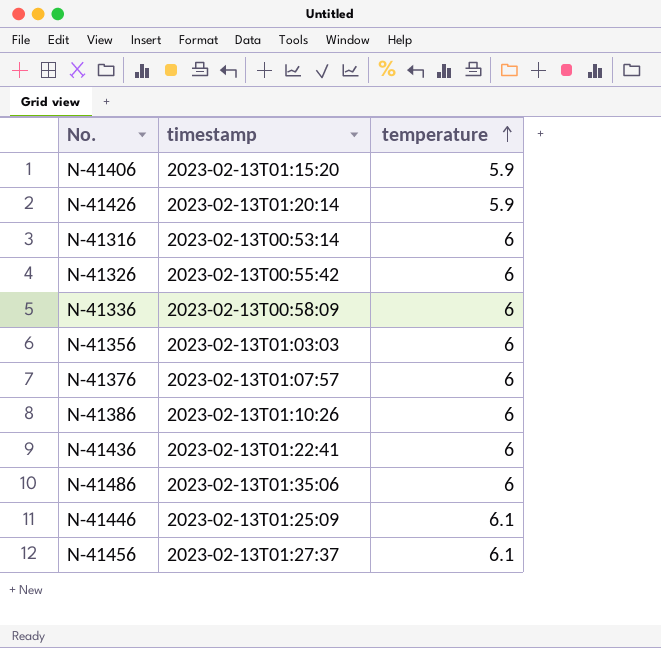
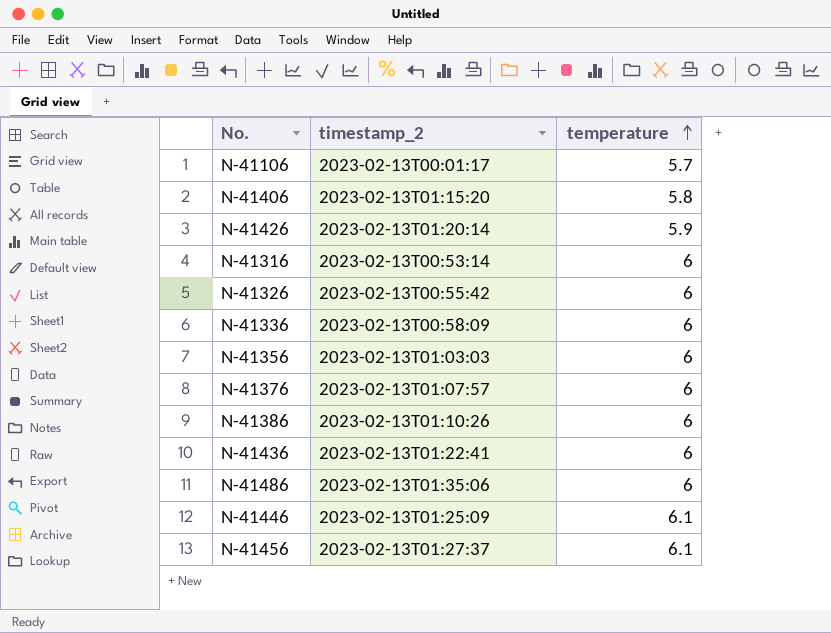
column name: timestamp -> timestamp_2
row N-41106: none -> 2023-02-13T00:01:17 | 5.7
N-41406 | temperature: 5.9 -> 5.8

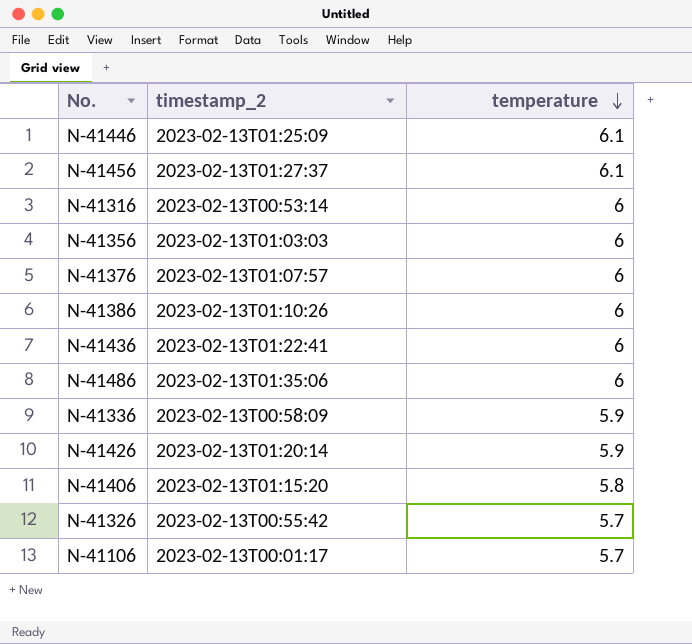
row order: temperature ascending -> temperature descending
N-41336 | temperature: 6 -> 5.9
N-41326 | temperature: 6 -> 5.7

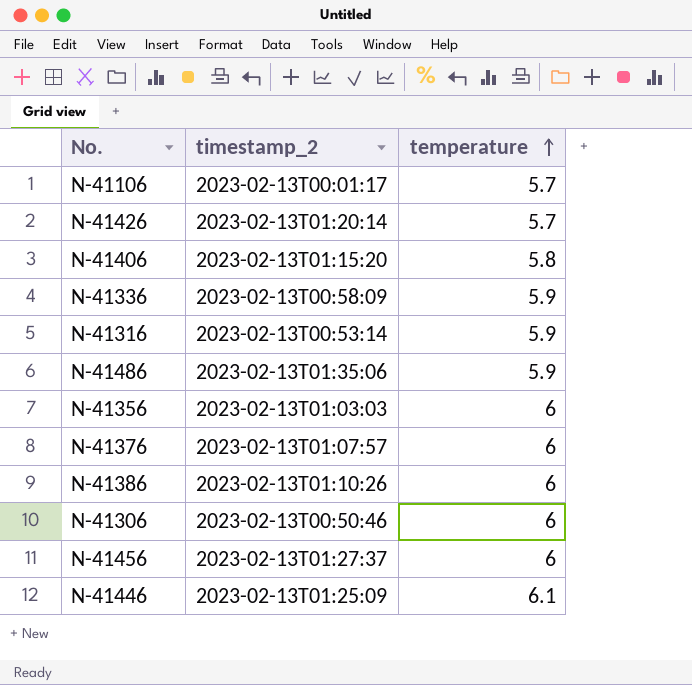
row order: temperature descending -> temperature ascending
row N-41436: 2023-02-13T01:22:41 | 6 -> none
row N-41326: 2023-02-13T00:55:42 | 5.7 -> none
N-41426 | temperature: 5.9 -> 5.7
N-41316 | temperature: 6 -> 5.9
N-41486 | temperature: 6 -> 5.9
row N-41306: none -> 2023-02-13T00:50:46 | 6
N-41456 | temperature: 6.1 -> 6

